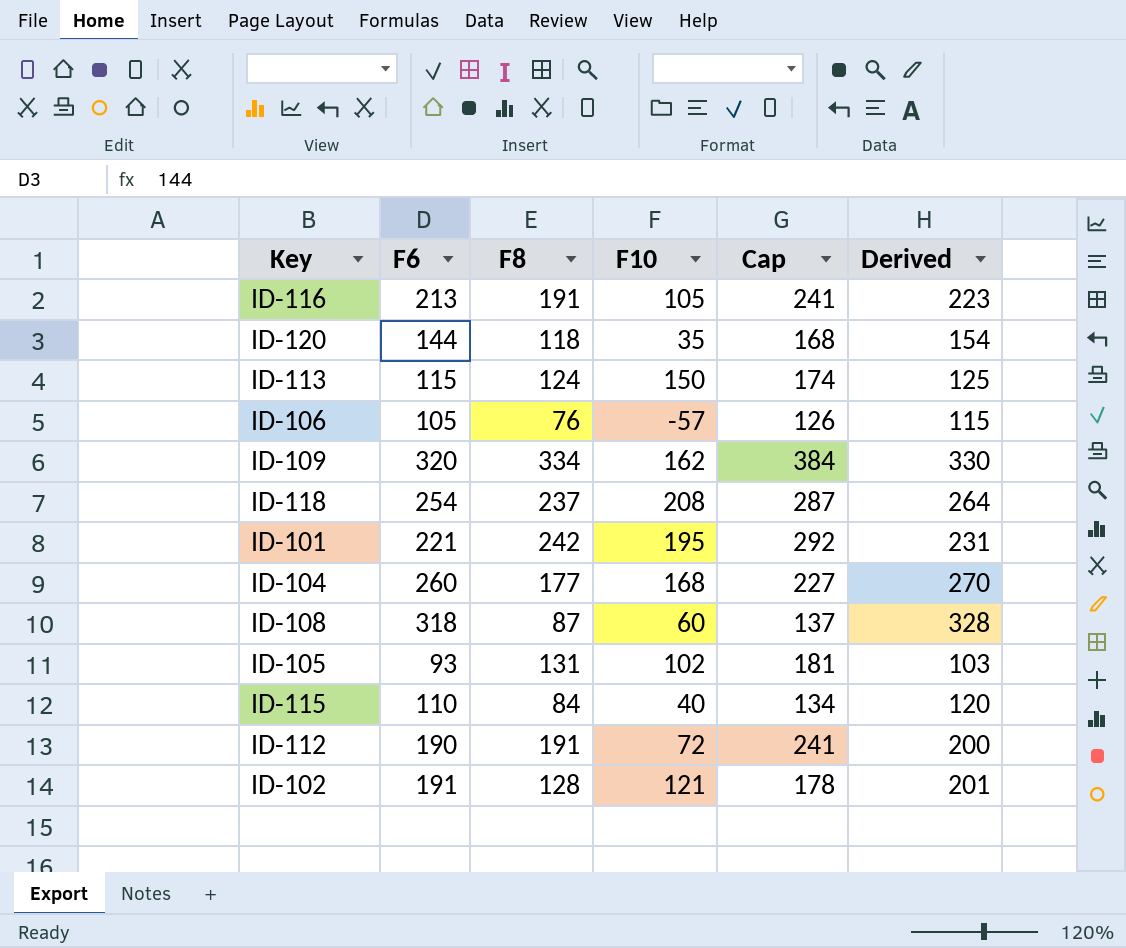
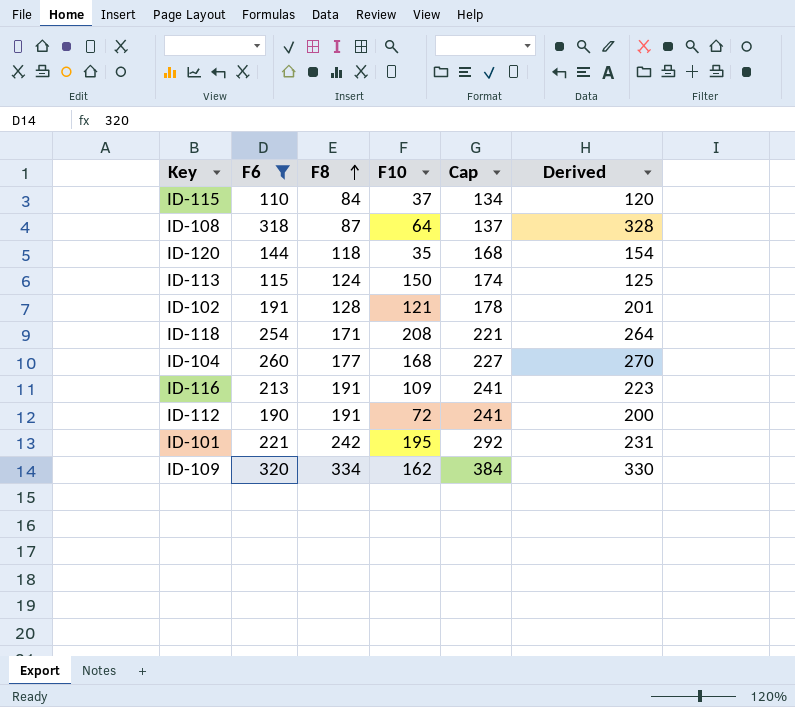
filter: none -> F6 >= 110
row order: none -> F8 ascending
ID-115 | F10: 40 -> 37
ID-108 | F10: 60 -> 64
ID-118 | F8: 237 -> 171
ID-118 | Cap: 287 -> 221
ID-116 | F10: 105 -> 109

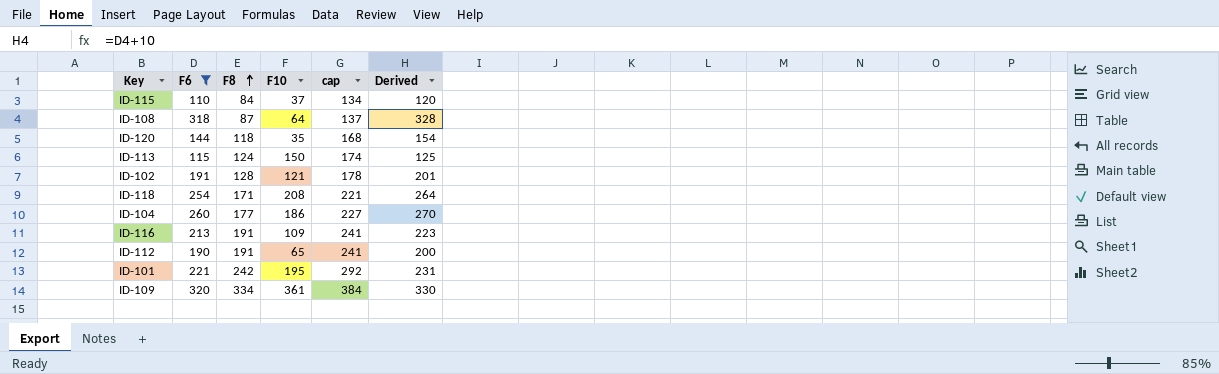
column name: Cap -> cap
ID-104 | F10: 168 -> 186
ID-112 | F10: 72 -> 65
ID-109 | F10: 162 -> 361

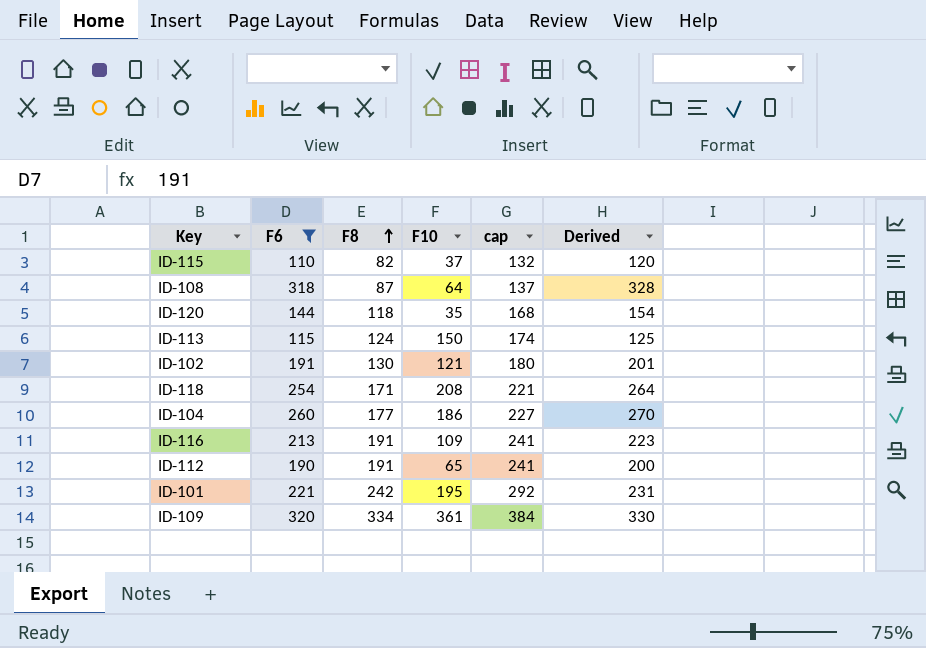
ID-115 | F8: 84 -> 82
ID-115 | cap: 134 -> 132
ID-102 | F8: 128 -> 130
ID-102 | cap: 178 -> 180

